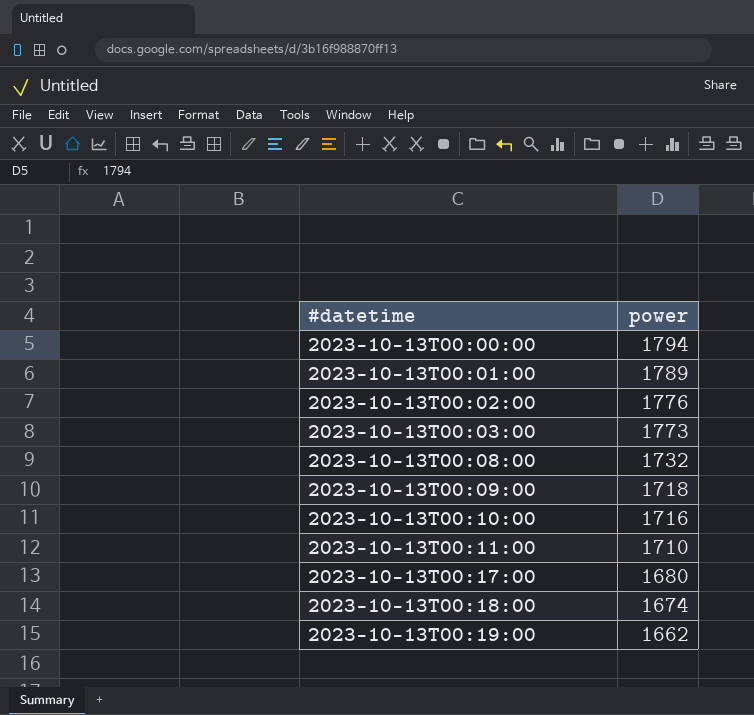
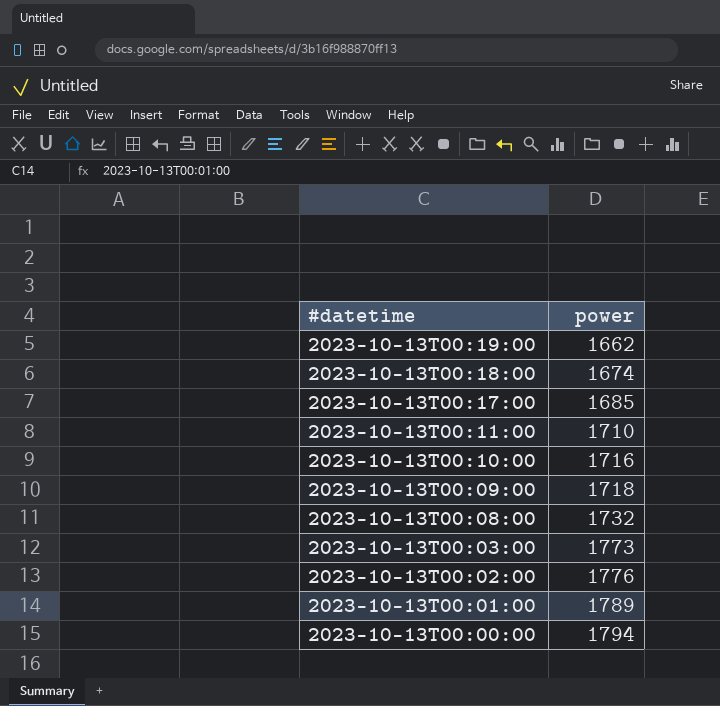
row order: #datetime ascending -> #datetime descending
2023-10-13T00:17:00 | power: 1680 -> 1685

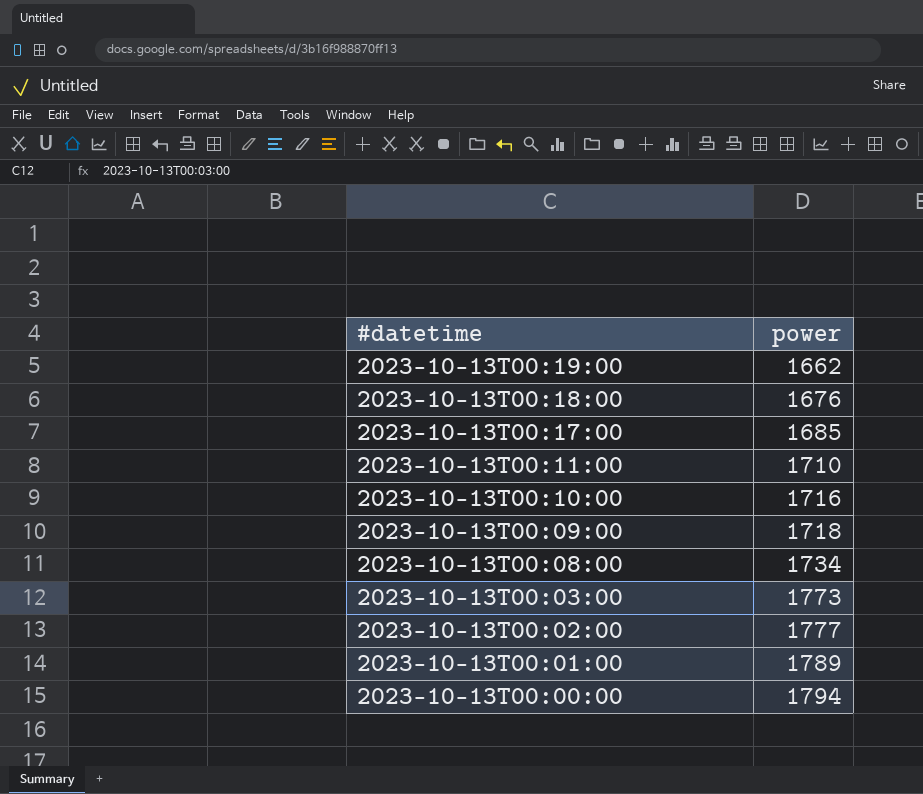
2023-10-13T00:18:00 | power: 1674 -> 1676
2023-10-13T00:08:00 | power: 1732 -> 1734
2023-10-13T00:02:00 | power: 1776 -> 1777

